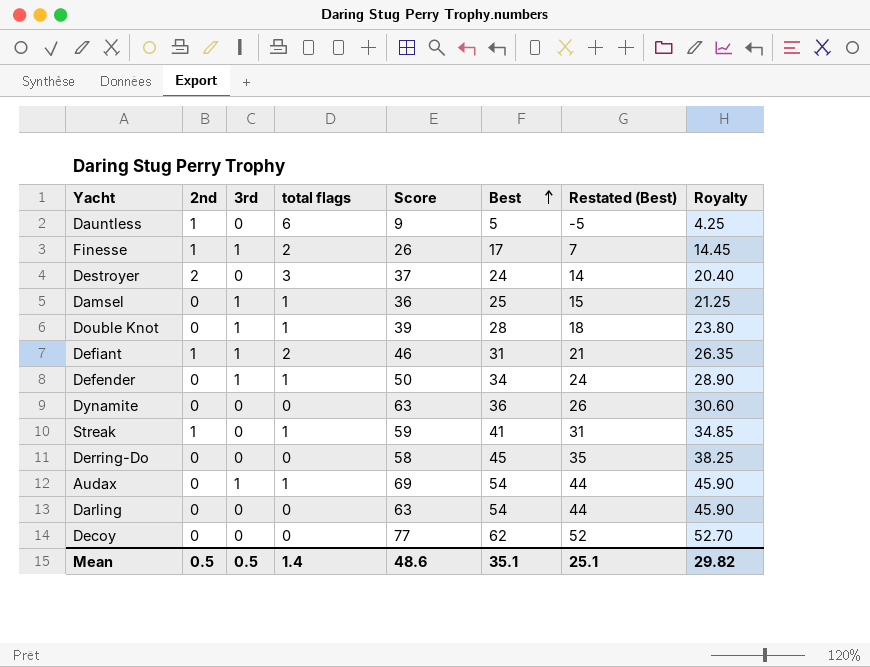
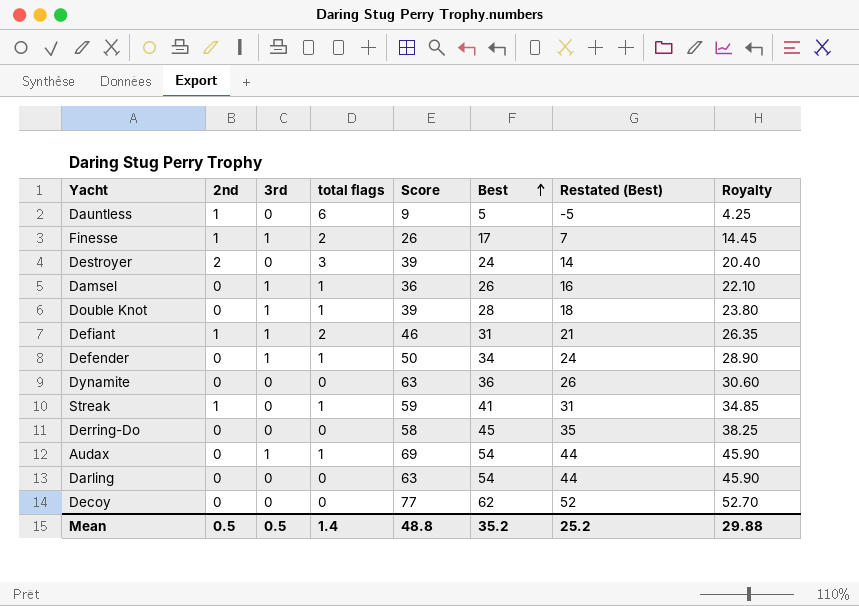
Destroyer | Score: 37 -> 39
Damsel | Best: 25 -> 26
Damsel | Restated (Best): 15 -> 16
Damsel | Royalty: 21.25 -> 22.10
Mean | Score: 48.6 -> 48.8
Mean | Best: 35.1 -> 35.2
Mean | Restated (Best): 25.1 -> 25.2
Mean | Royalty: 29.82 -> 29.88

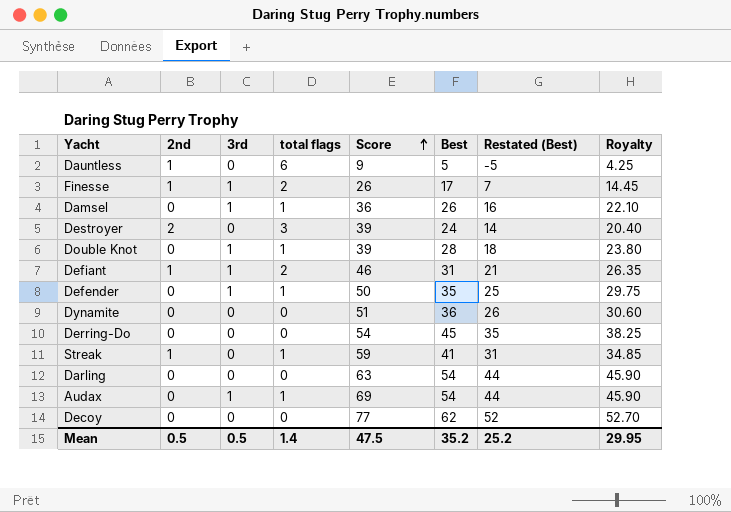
row order: Best ascending -> Score ascending
Defender | Best: 34 -> 35
Defender | Restated (Best): 24 -> 25
Defender | Royalty: 28.90 -> 29.75
Dynamite | Score: 63 -> 51
Derring-Do | Score: 58 -> 54
Mean | Score: 48.8 -> 47.5
Mean | Royalty: 29.88 -> 29.95

